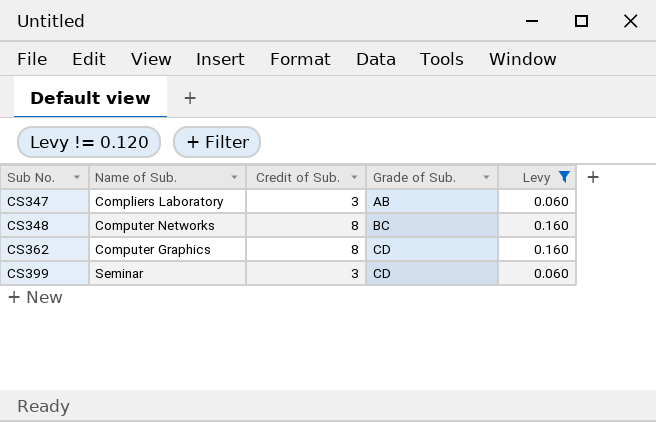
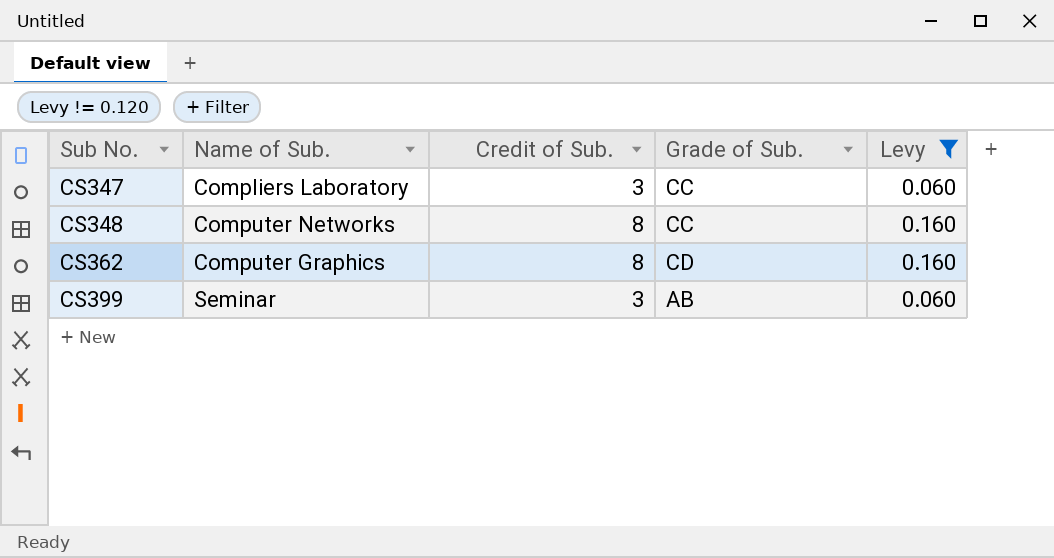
CS347 | Grade of Sub.: AB -> CC
CS348 | Grade of Sub.: BC -> CC
CS399 | Grade of Sub.: CD -> AB

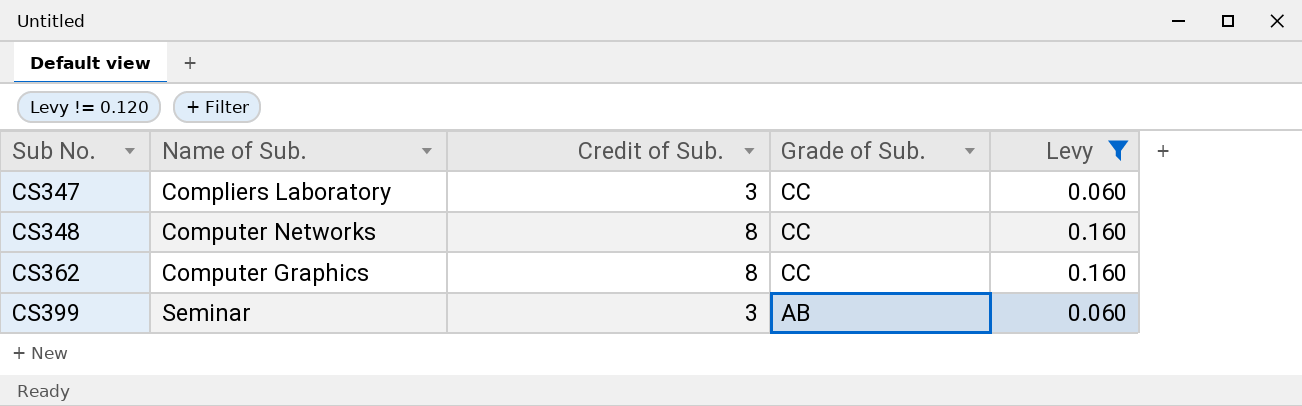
CS362 | Grade of Sub.: CD -> CC

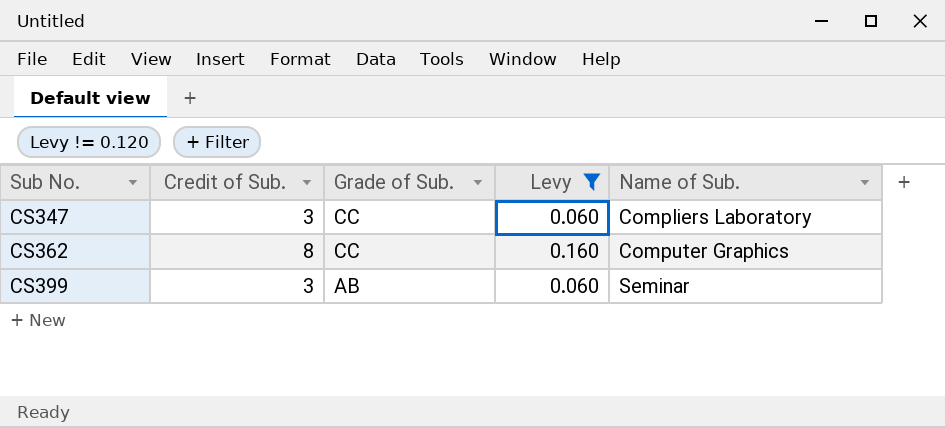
column Name of Sub. | position: 2 -> 5
row CS348: Computer Networks | 8 | CC | 0.160 -> none

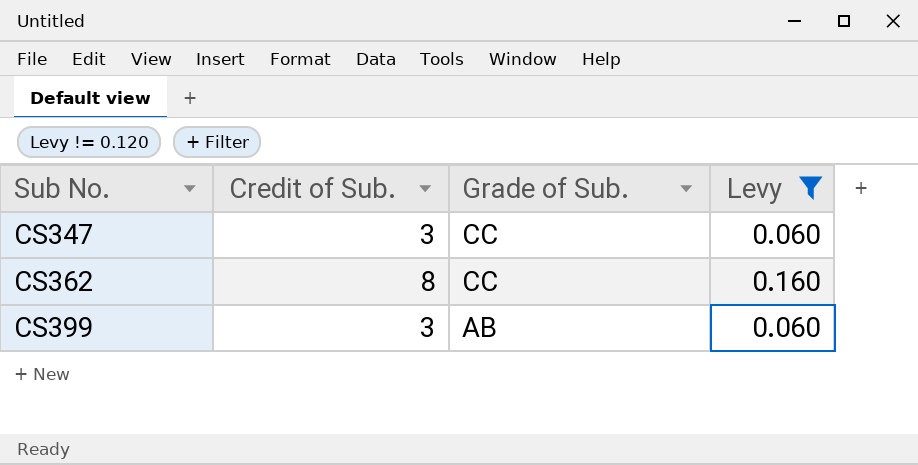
column Name of Sub. | position: 5 -> none

